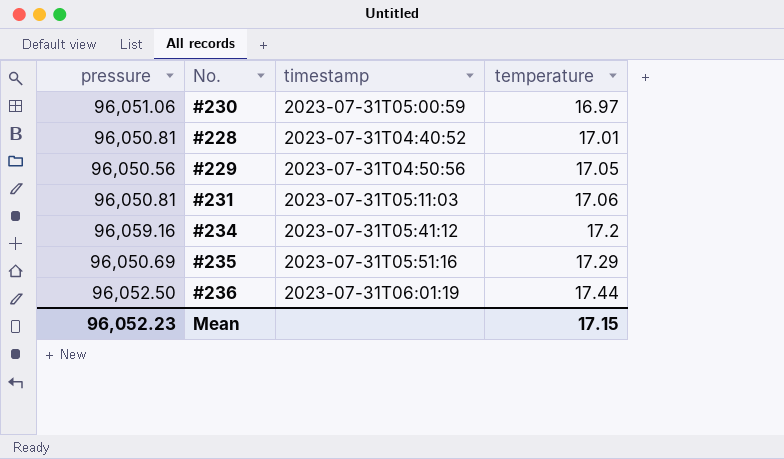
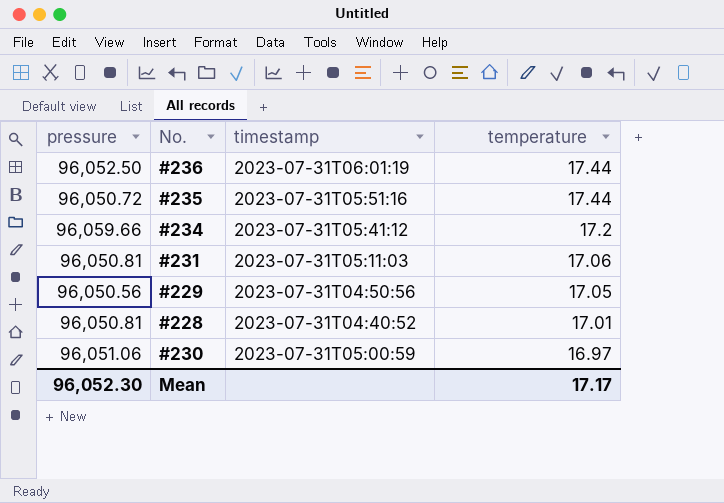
row order: temperature ascending -> temperature descending
#235 | pressure: 96,050.69 -> 96,050.72
#235 | temperature: 17.29 -> 17.44
#234 | pressure: 96,059.16 -> 96,059.66
Mean | pressure: 96,052.23 -> 96,052.30
Mean | temperature: 17.15 -> 17.17

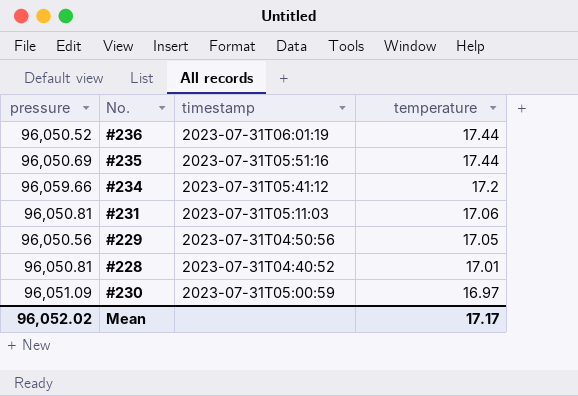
#236 | pressure: 96,052.50 -> 96,050.52
#235 | pressure: 96,050.72 -> 96,050.69
#230 | pressure: 96,051.06 -> 96,051.09
Mean | pressure: 96,052.30 -> 96,052.02

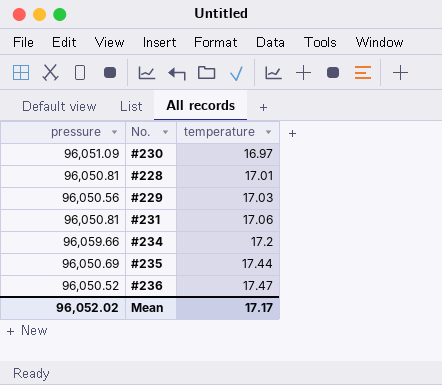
row order: temperature descending -> temperature ascending
column timestamp | position: 3 -> none
#229 | temperature: 17.05 -> 17.03
#236 | temperature: 17.44 -> 17.47

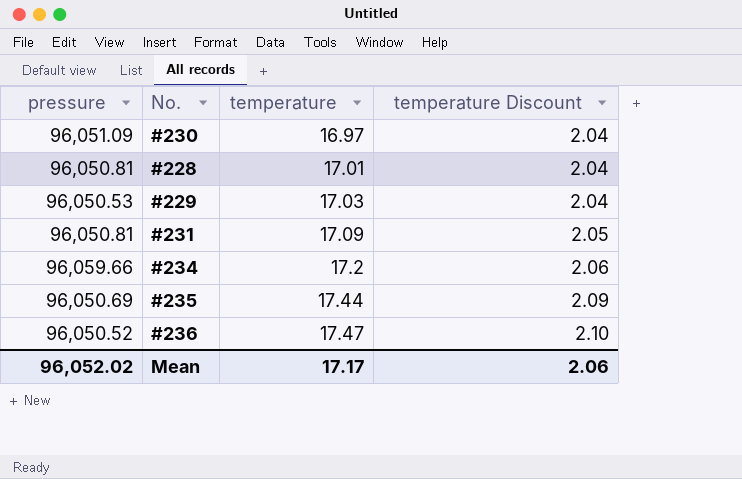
column temperature Discount | formula: none -> [temperature] * 0.12
#229 | pressure: 96,050.56 -> 96,050.53
#231 | temperature: 17.06 -> 17.09

